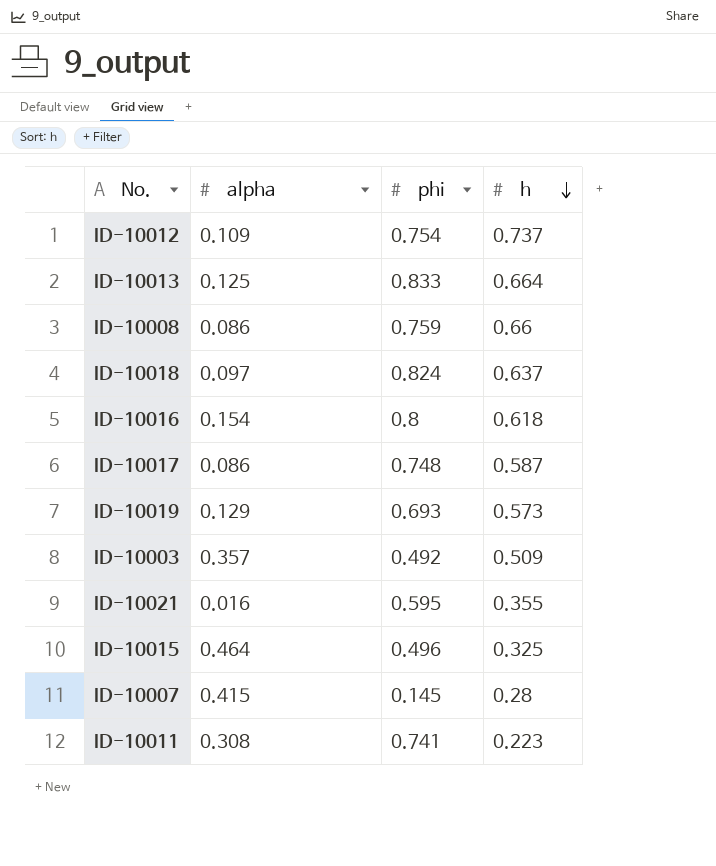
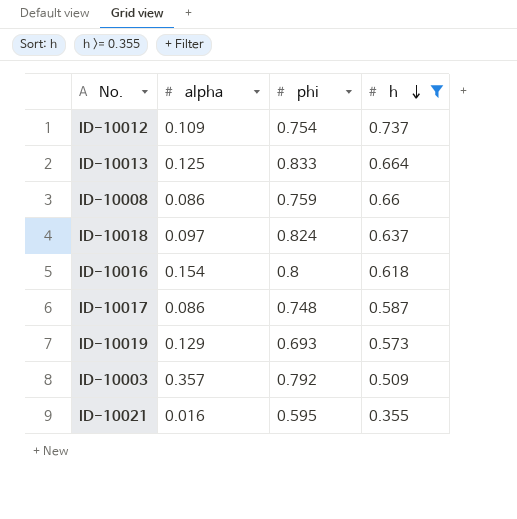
filter: none -> h >= 0.355
ID-10003 | phi: 0.492 -> 0.792

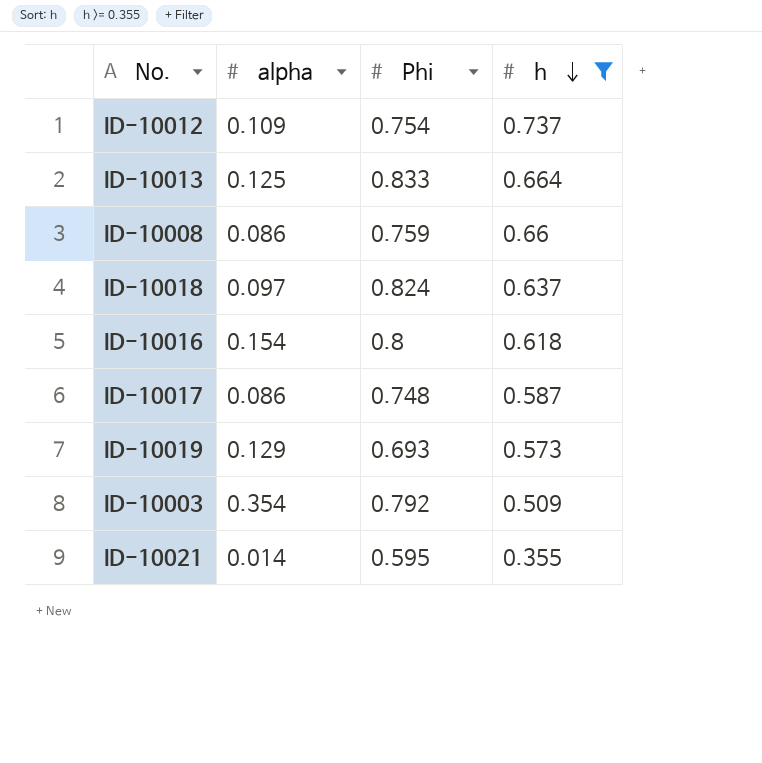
column name: phi -> Phi
ID-10003 | alpha: 0.357 -> 0.354
ID-10021 | alpha: 0.016 -> 0.014

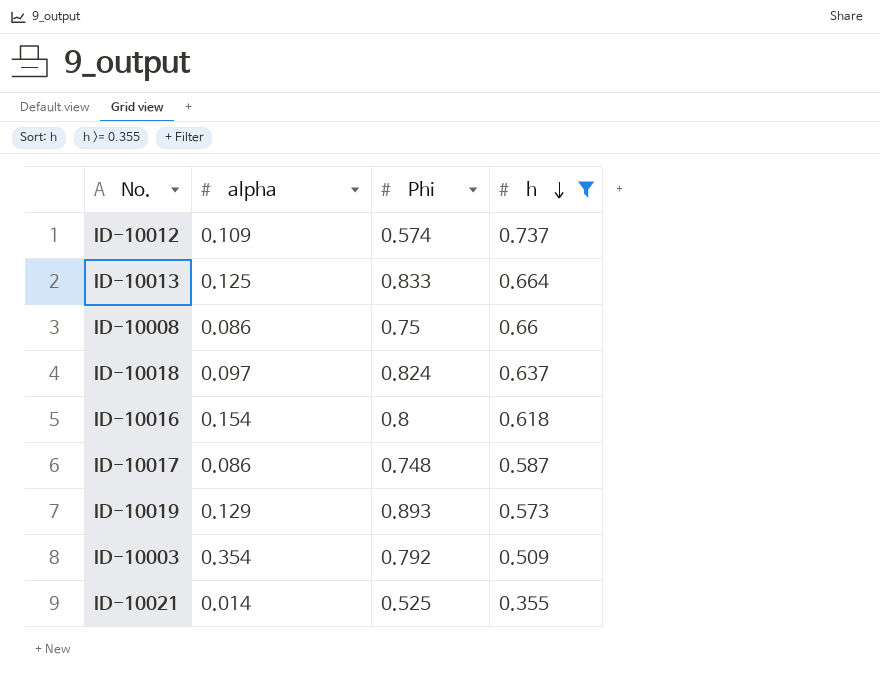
ID-10012 | Phi: 0.754 -> 0.574
ID-10008 | Phi: 0.759 -> 0.75
ID-10019 | Phi: 0.693 -> 0.893
ID-10021 | Phi: 0.595 -> 0.525

